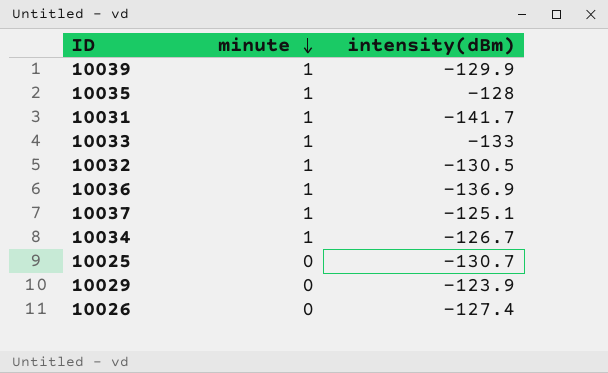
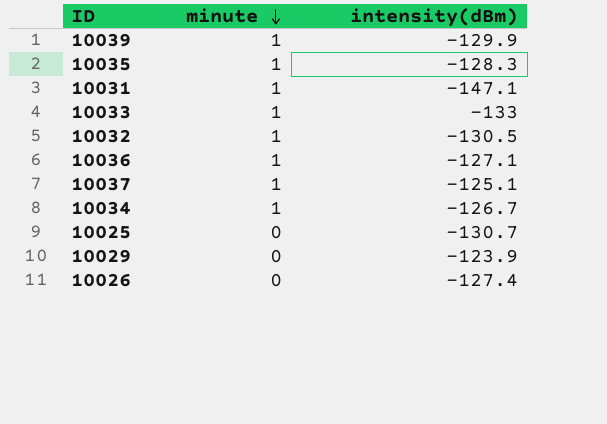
10035 | intensity(dBm): -128 -> -128.3
10031 | intensity(dBm): -141.7 -> -147.1
10036 | intensity(dBm): -136.9 -> -127.1

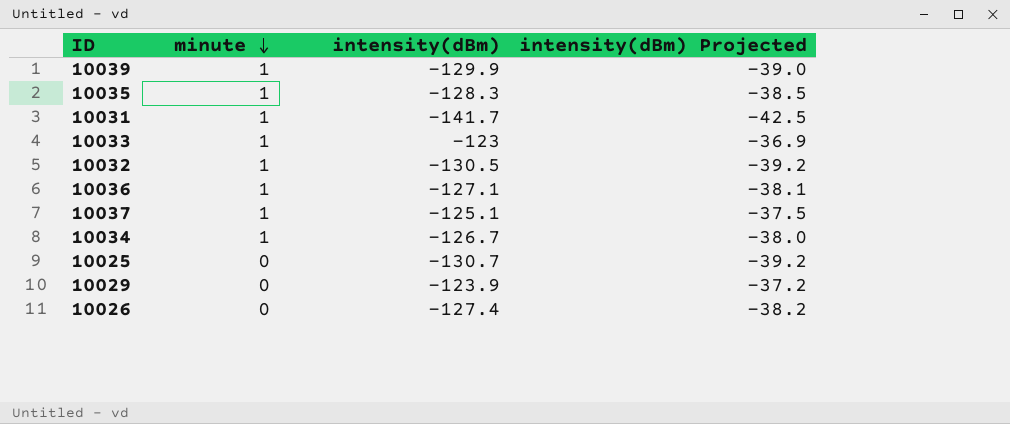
column intensity(dBm) Projected | formula: none -> [intensity(dBm)] * 0.3
10031 | intensity(dBm): -147.1 -> -141.7
10033 | intensity(dBm): -133 -> -123

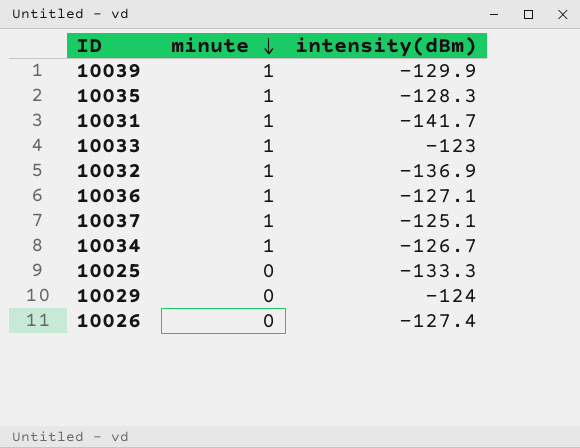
column intensity(dBm) Projected | formula: [intensity(dBm)] * 0.3 -> none
10032 | intensity(dBm): -130.5 -> -136.9
10025 | intensity(dBm): -130.7 -> -133.3
10029 | intensity(dBm): -123.9 -> -124

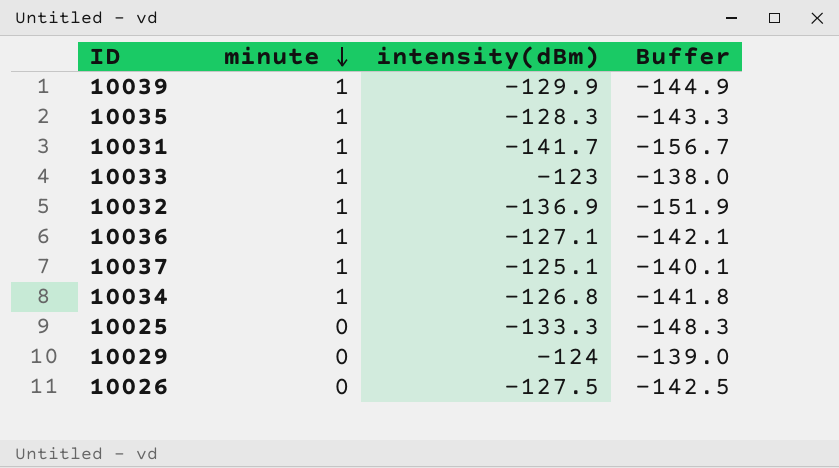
column Buffer | formula: none -> [intensity(dBm)] - 15
10034 | intensity(dBm): -126.7 -> -126.8
10026 | intensity(dBm): -127.4 -> -127.5

